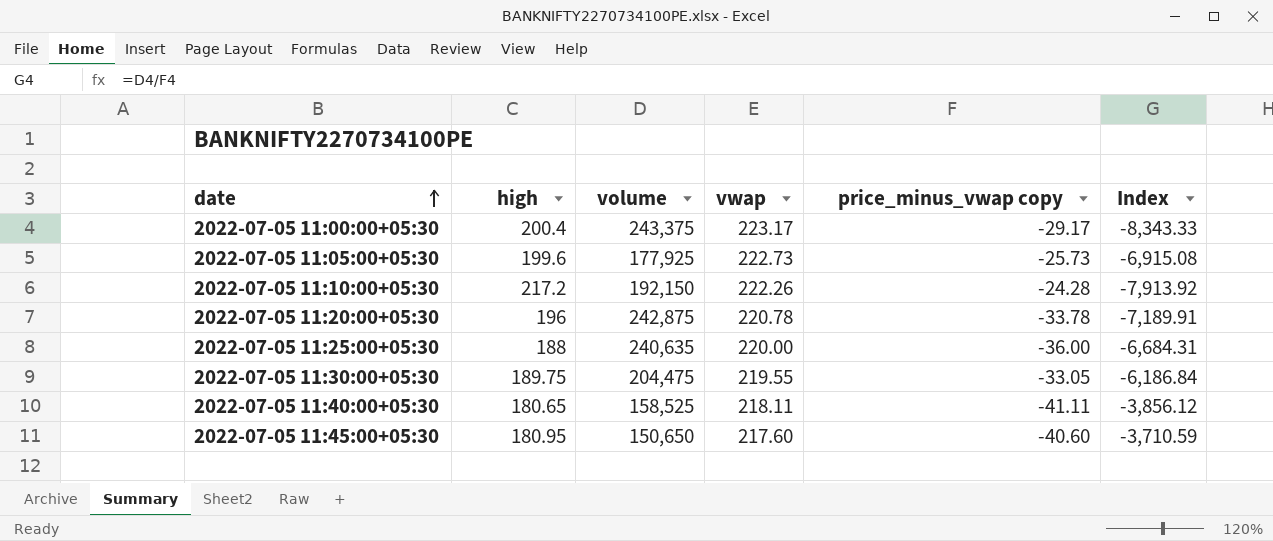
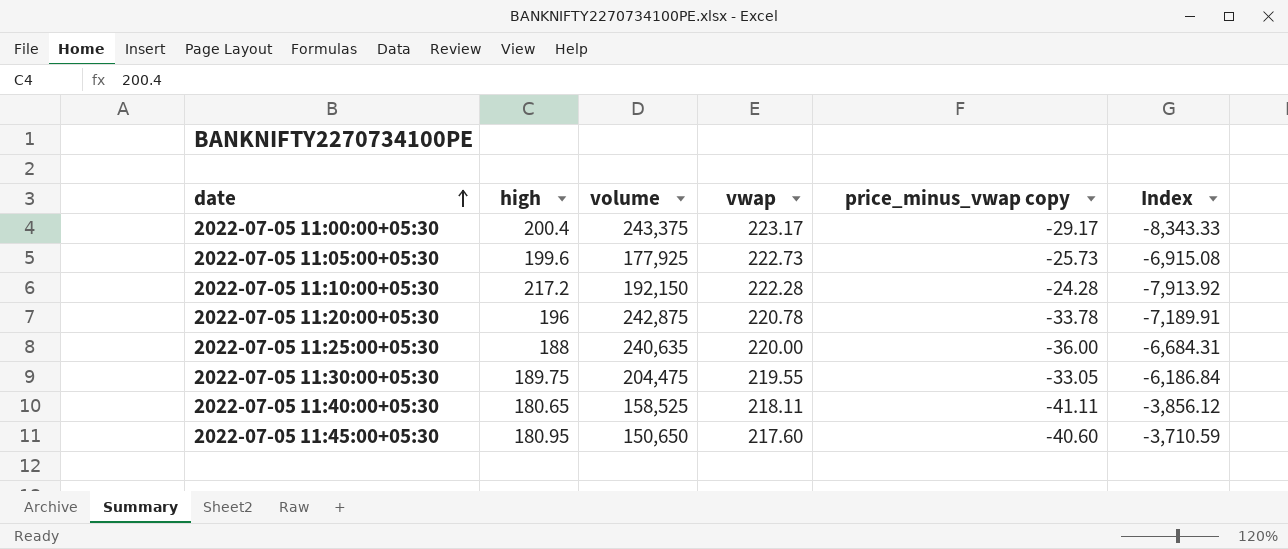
2022-07-05 11:10:00+05:30 | vwap: 222.26 -> 222.28

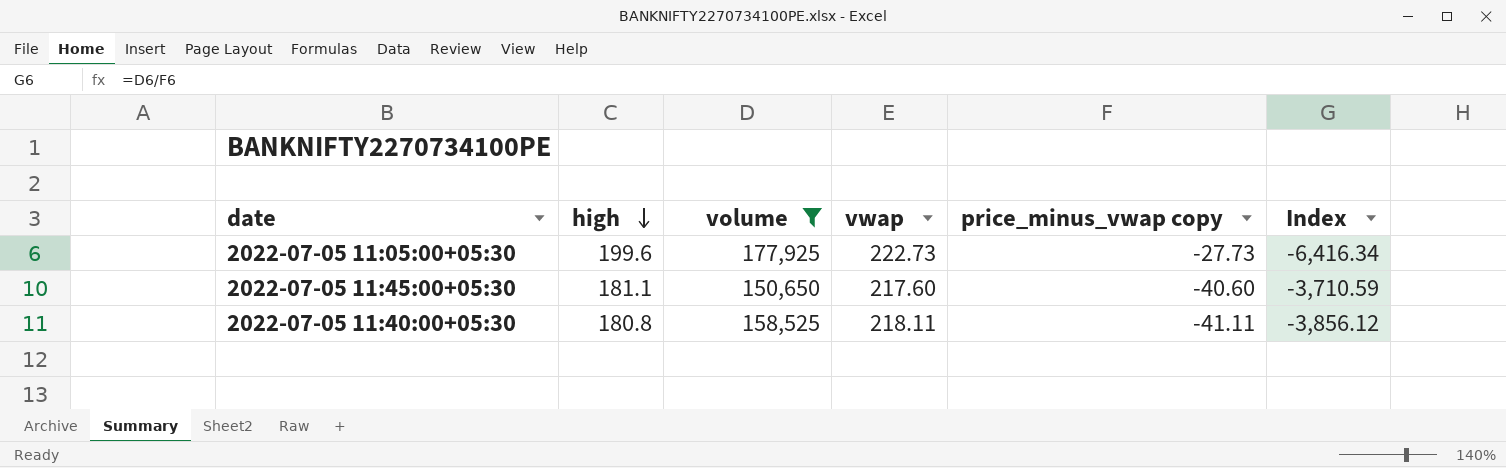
filter: none -> volume <= 177,925
row order: date ascending -> high descending
2022-07-05 11:05:00+05:30 | price_minus_vwap copy: -25.73 -> -27.73
2022-07-05 11:05:00+05:30 | Index: -6,915.08 -> -6,416.34
2022-07-05 11:45:00+05:30 | high: 180.95 -> 181.1
2022-07-05 11:40:00+05:30 | high: 180.65 -> 180.8

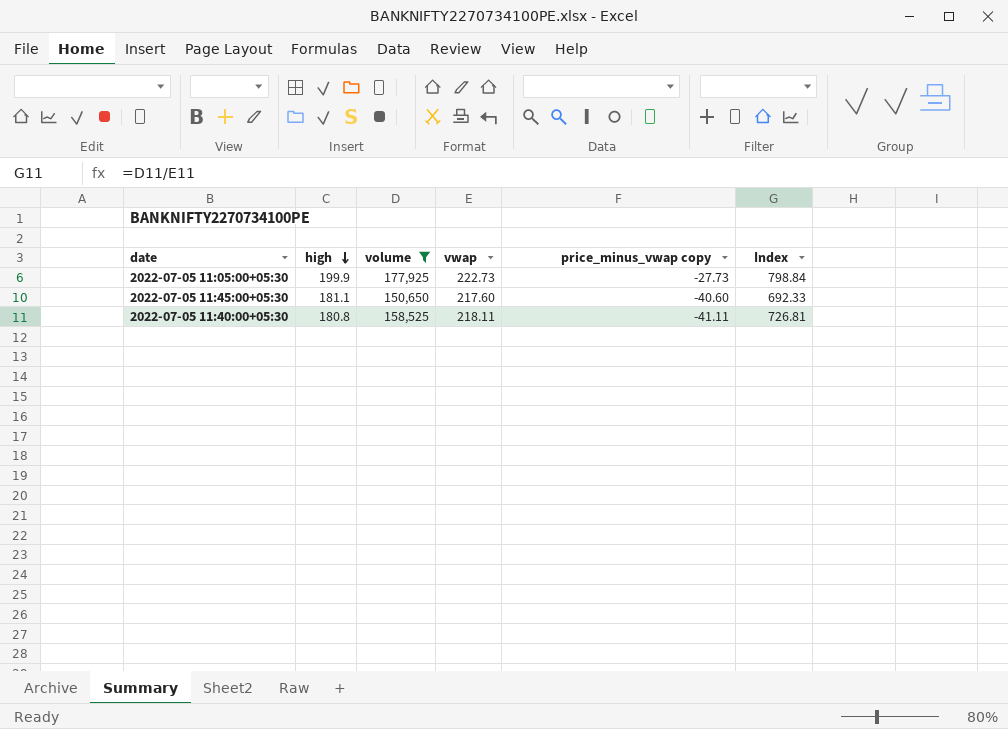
column Index | formula: [volume] / [price_minus_vwap copy] -> [volume] / [vwap]
2022-07-05 11:05:00+05:30 | high: 199.6 -> 199.9

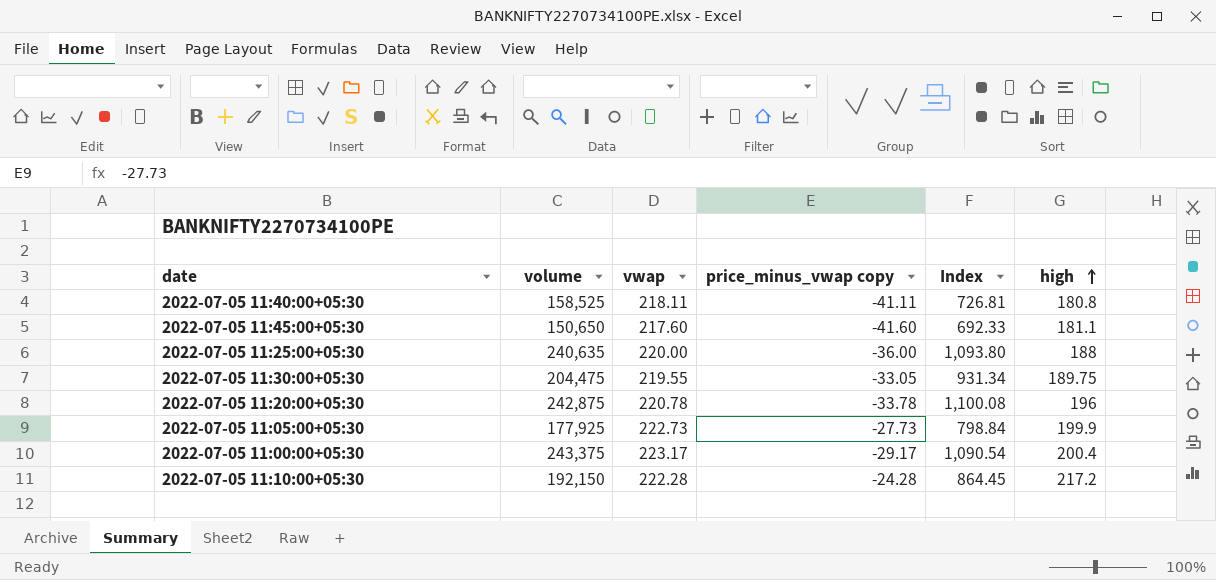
filter: volume <= 177,925 -> none
row order: high descending -> high ascending
column high | position: 2 -> 6
2022-07-05 11:45:00+05:30 | price_minus_vwap copy: -40.60 -> -41.60

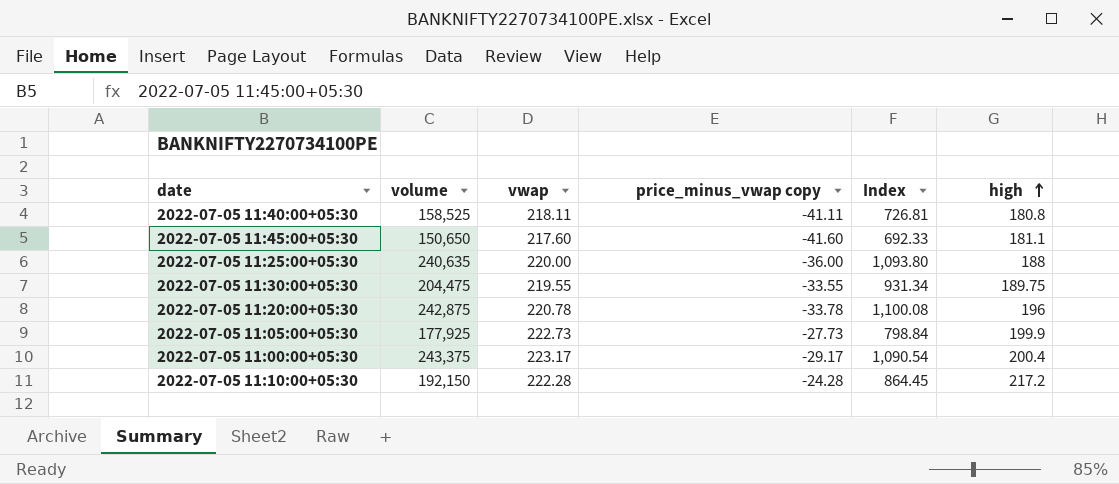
2022-07-05 11:30:00+05:30 | price_minus_vwap copy: -33.05 -> -33.55

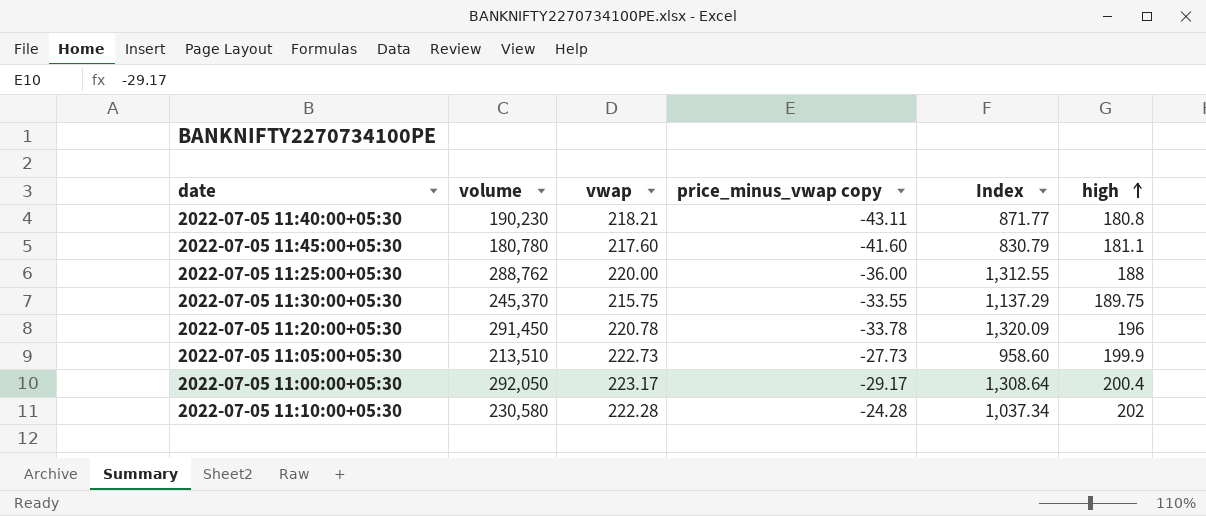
2022-07-05 11:40:00+05:30 | volume: 158,525 -> 190,230
2022-07-05 11:40:00+05:30 | vwap: 218.11 -> 218.21
2022-07-05 11:40:00+05:30 | price_minus_vwap copy: -41.11 -> -43.11
2022-07-05 11:40:00+05:30 | Index: 726.81 -> 871.77
2022-07-05 11:45:00+05:30 | volume: 150,650 -> 180,780
2022-07-05 11:45:00+05:30 | Index: 692.33 -> 830.79
2022-07-05 11:25:00+05:30 | volume: 240,635 -> 288,762
2022-07-05 11:25:00+05:30 | Index: 1,093.80 -> 1,312.55
2022-07-05 11:30:00+05:30 | volume: 204,475 -> 245,370
2022-07-05 11:30:00+05:30 | vwap: 219.55 -> 215.75
2022-07-05 11:30:00+05:30 | Index: 931.34 -> 1,137.29
2022-07-05 11:20:00+05:30 | volume: 242,875 -> 291,450
2022-07-05 11:20:00+05:30 | Index: 1,100.08 -> 1,320.09
2022-07-05 11:05:00+05:30 | volume: 177,925 -> 213,510
2022-07-05 11:05:00+05:30 | Index: 798.84 -> 958.60
2022-07-05 11:00:00+05:30 | volume: 243,375 -> 292,050
2022-07-05 11:00:00+05:30 | Index: 1,090.54 -> 1,308.64
2022-07-05 11:10:00+05:30 | volume: 192,150 -> 230,580
2022-07-05 11:10:00+05:30 | Index: 864.45 -> 1,037.34
2022-07-05 11:10:00+05:30 | high: 217.2 -> 202

